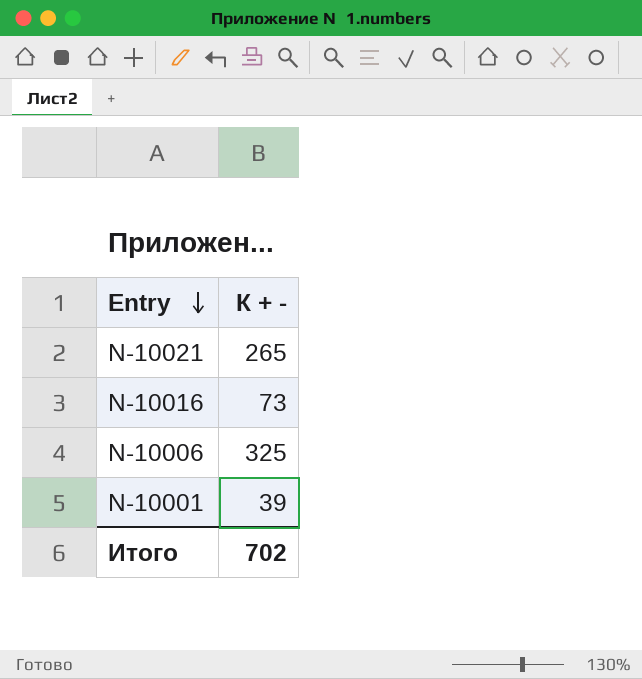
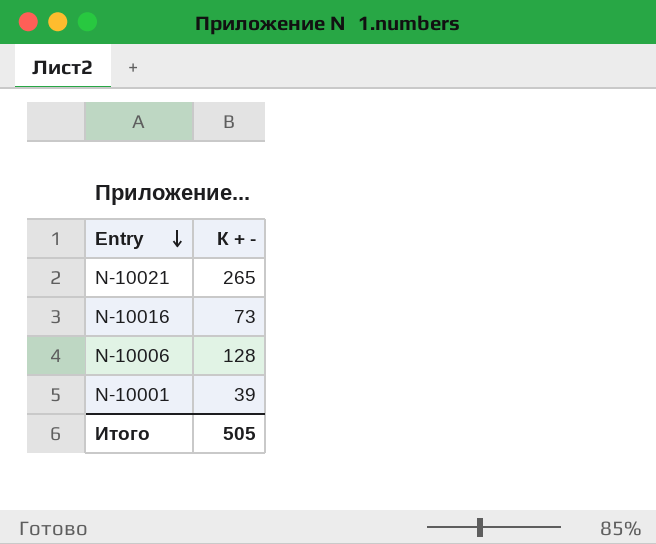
N-10006 | К + -: 325 -> 128
Итого | К + -: 702 -> 505

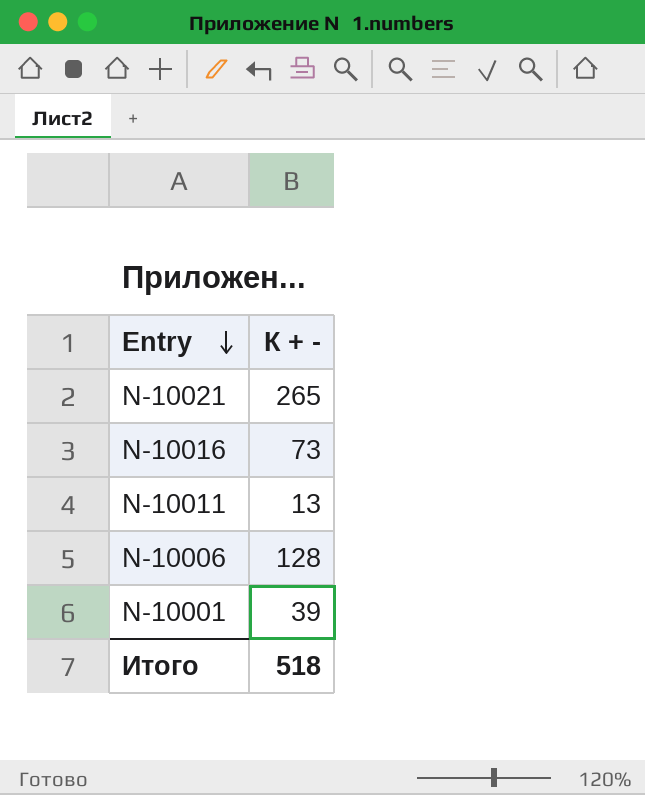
row N-10011: none -> 13
Итого | К + -: 505 -> 518

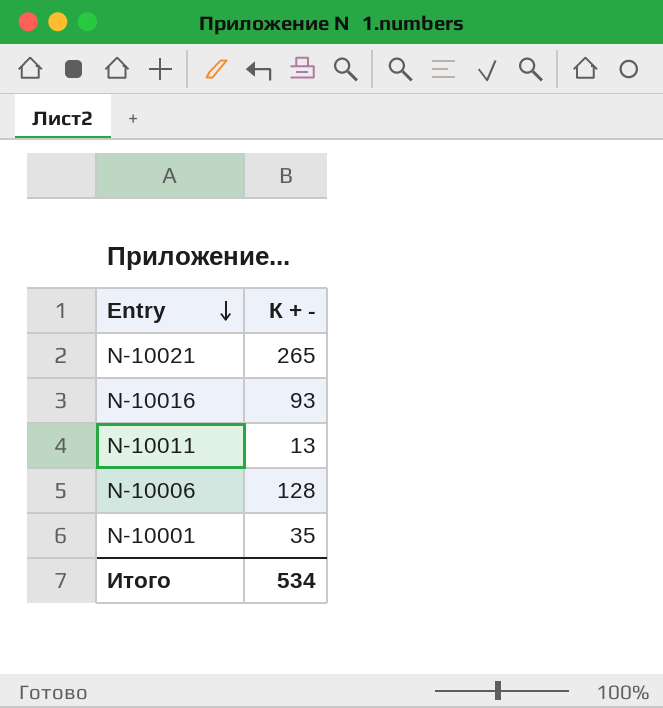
N-10016 | К + -: 73 -> 93
N-10001 | К + -: 39 -> 35
Итого | К + -: 518 -> 534

